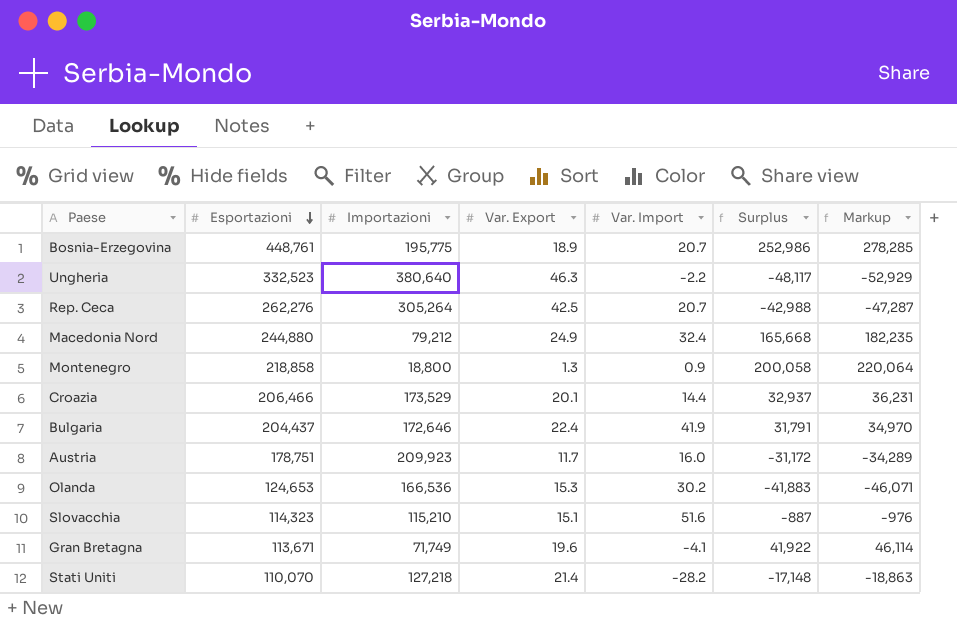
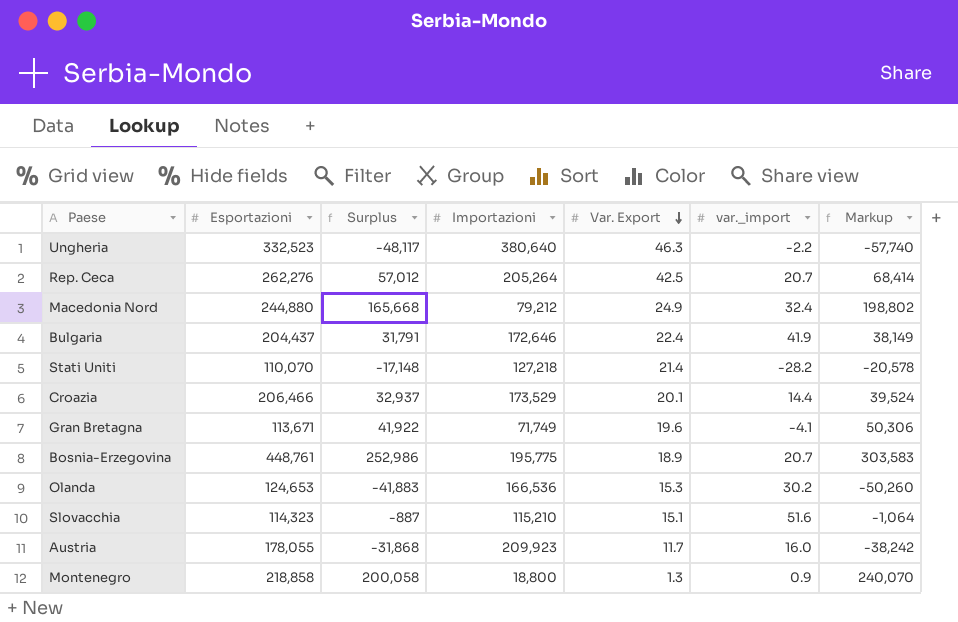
row order: Esportazioni descending -> Var. Export descending
column Surplus | position: 6 -> 3
column name: Var. Import -> var._import
column Markup | formula: [Surplus] * 1.1 -> [Surplus] * 1.2
Rep. Ceca | Surplus: -42,988 -> 57,012
Rep. Ceca | Importazioni: 305,264 -> 205,264
Austria | Esportazioni: 178,751 -> 178,055
Austria | Surplus: -31,172 -> -31,868

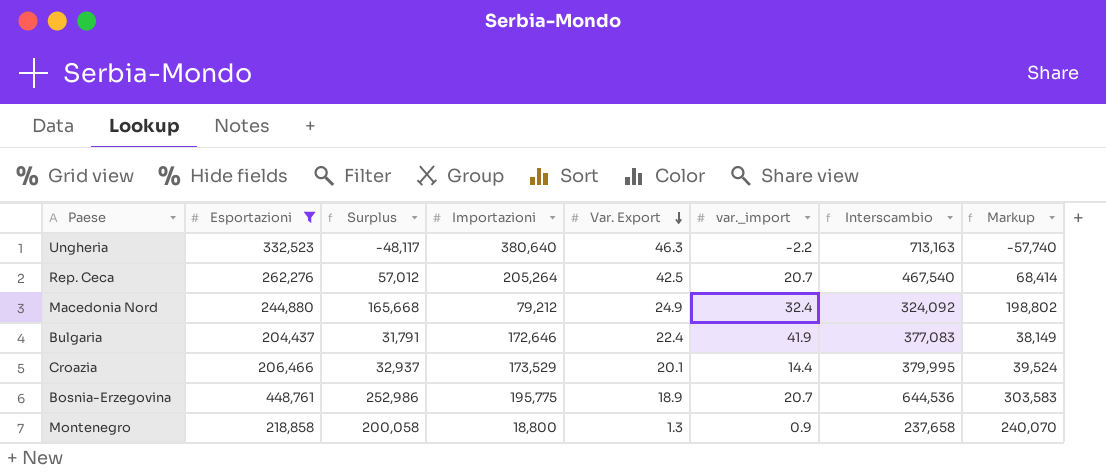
filter: none -> Esportazioni >= 204,437
column Interscambio | formula: none -> [Esportazioni] + [Importazioni]

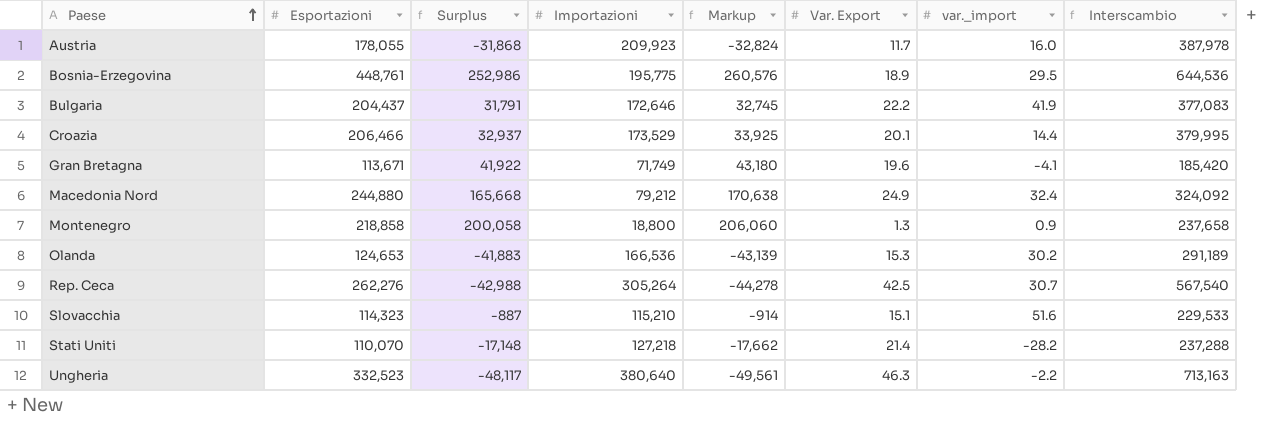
filter: Esportazioni >= 204,437 -> none
row order: Var. Export descending -> Paese ascending
column Markup | formula: [Surplus] * 1.2 -> [Surplus] * 1.03
column Markup | position: 8 -> 5
Bosnia-Erzegovina | var._import: 20.7 -> 29.5
Bulgaria | Var. Export: 22.4 -> 22.2
Rep. Ceca | Surplus: 57,012 -> -42,988
Rep. Ceca | Importazioni: 205,264 -> 305,264
Rep. Ceca | var._import: 20.7 -> 30.7
Rep. Ceca | Interscambio: 467,540 -> 567,540

